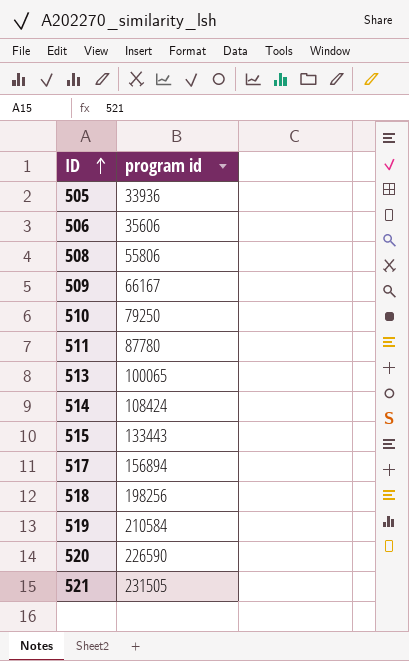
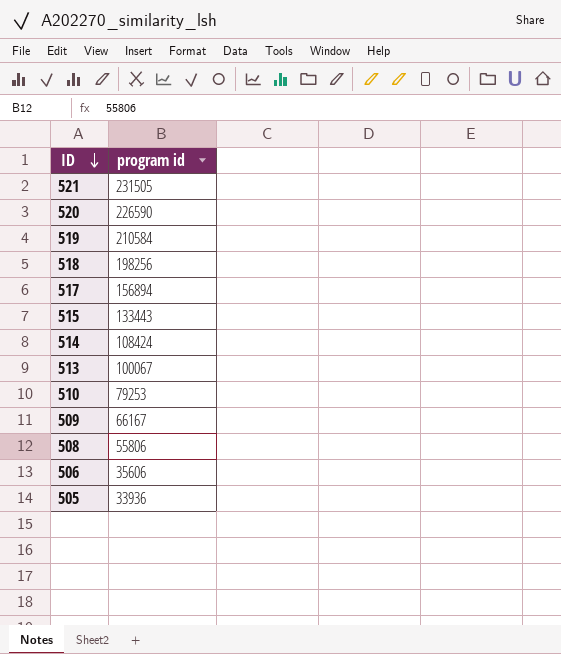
row order: ID ascending -> ID descending
row 511: 87780 -> none
513 | program id: 100065 -> 100067
510 | program id: 79250 -> 79253

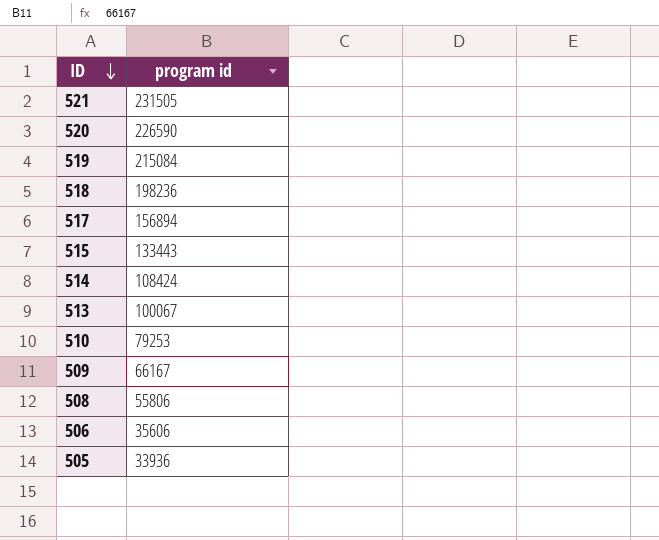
519 | program id: 210584 -> 215084
518 | program id: 198256 -> 198236

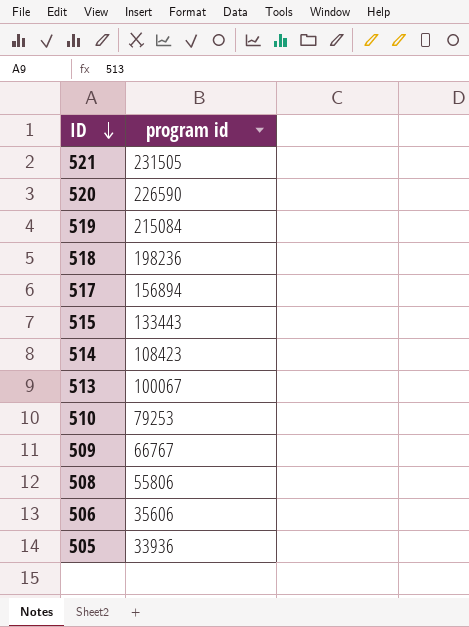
514 | program id: 108424 -> 108423
509 | program id: 66167 -> 66767

